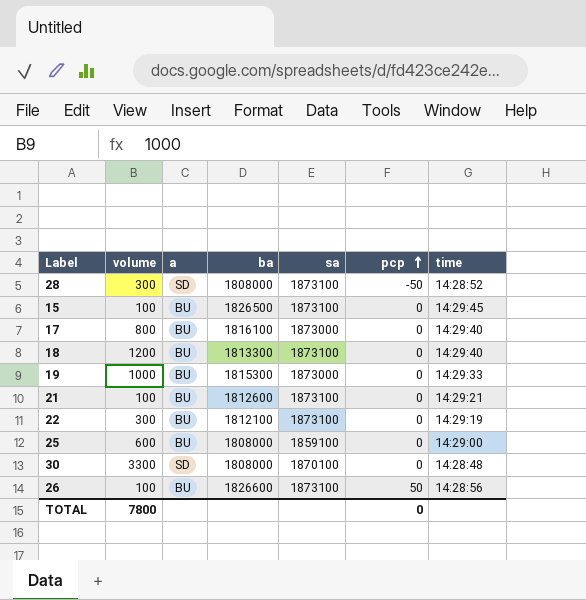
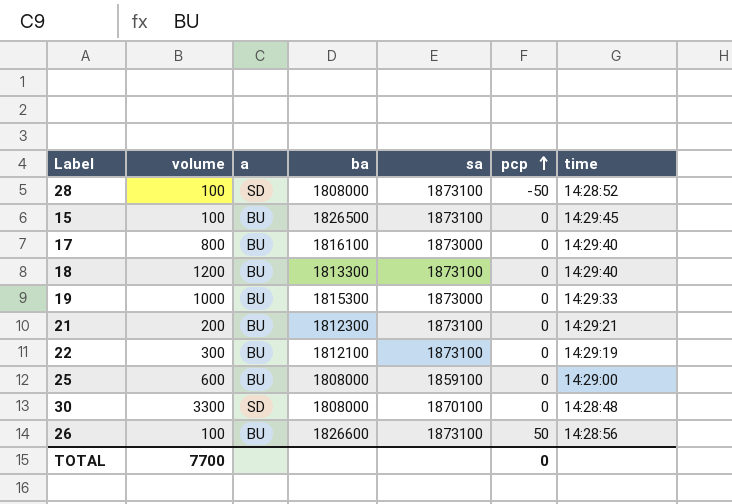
28 | volume: 300 -> 100
21 | volume: 100 -> 200
21 | ba: 1812600 -> 1812300
TOTAL | volume: 7800 -> 7700

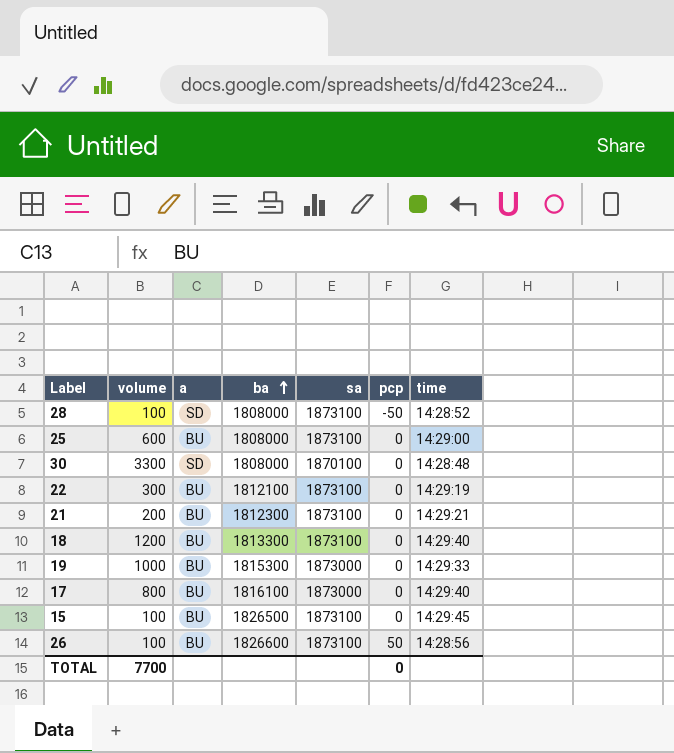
row order: pcp ascending -> ba ascending
25 | sa: 1859100 -> 1873100

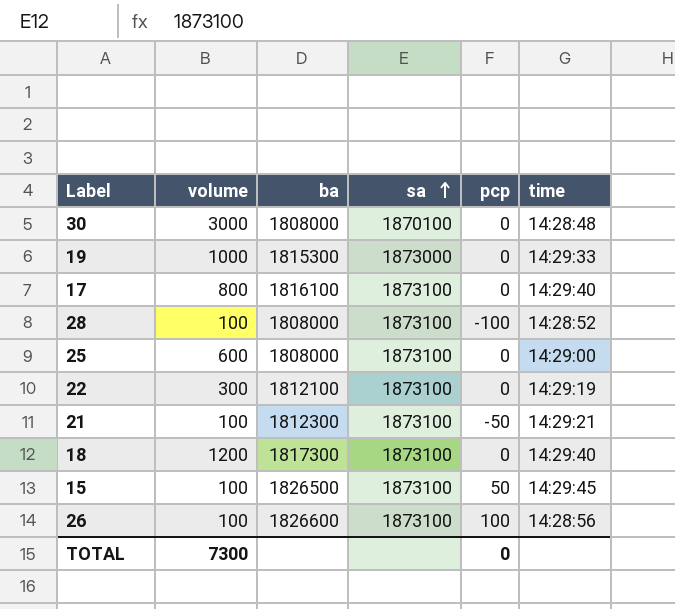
row order: ba ascending -> sa ascending
column a | position: 3 -> none
30 | volume: 3300 -> 3000
17 | sa: 1873000 -> 1873100
28 | pcp: -50 -> -100
21 | volume: 200 -> 100
21 | pcp: 0 -> -50
18 | ba: 1813300 -> 1817300
15 | pcp: 0 -> 50
26 | pcp: 50 -> 100
TOTAL | volume: 7700 -> 7300

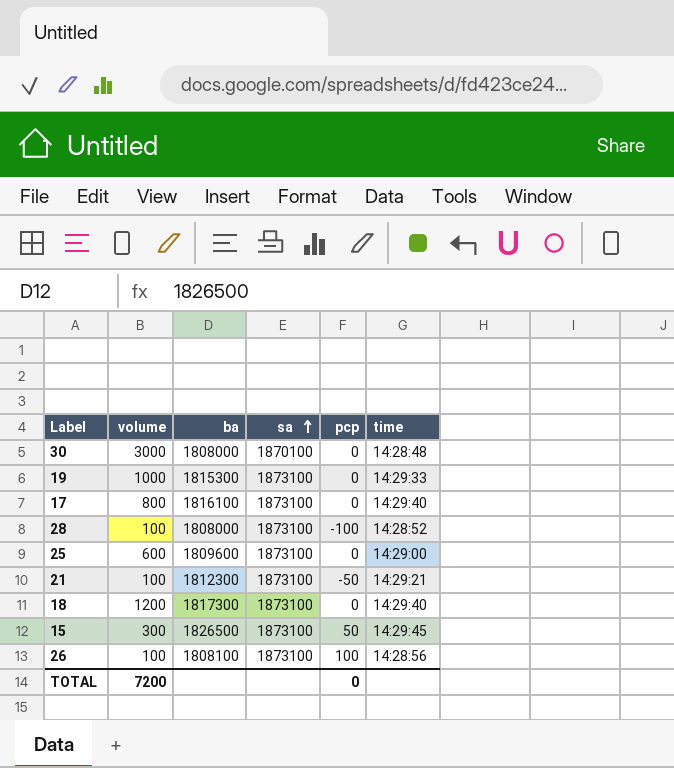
row 22: 300 | 1812100 | 1873100 | 0 | 14:29:19 -> none
19 | sa: 1873000 -> 1873100
25 | ba: 1808000 -> 1809600
15 | volume: 100 -> 300
26 | ba: 1826600 -> 1808100
TOTAL | volume: 7300 -> 7200

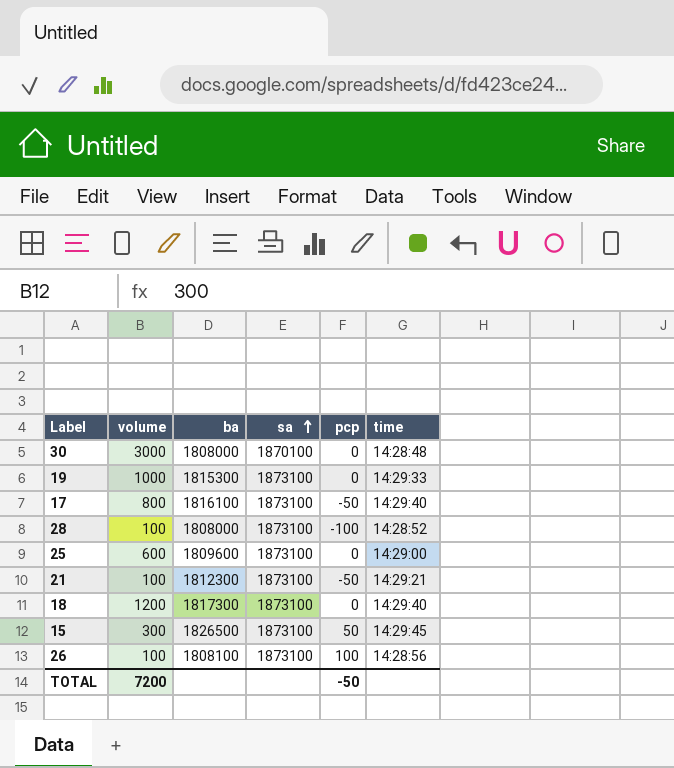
17 | pcp: 0 -> -50
TOTAL | pcp: 0 -> -50

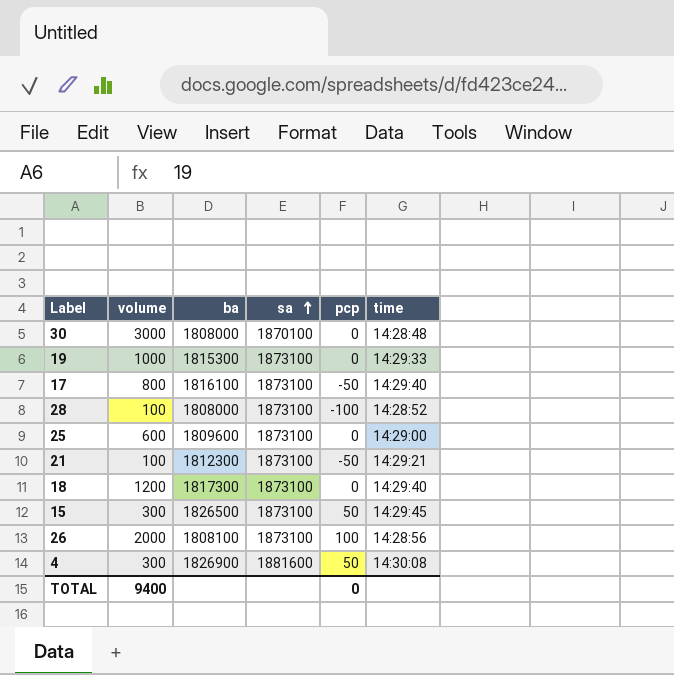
26 | volume: 100 -> 2000
row 4: none -> 300 | 1826900 | 1881600 | 50 | 14:30:08
TOTAL | volume: 7200 -> 9400
TOTAL | pcp: -50 -> 0

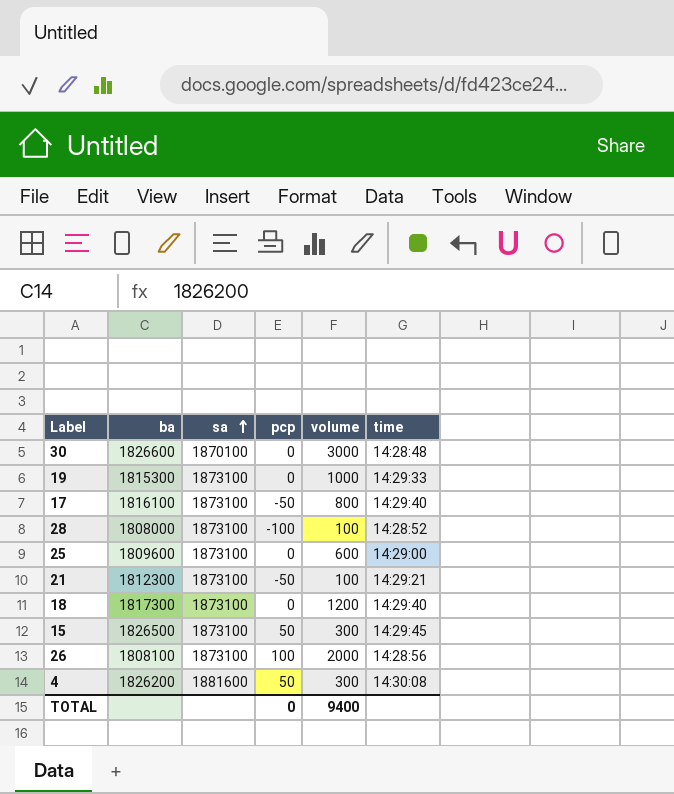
column volume | position: 2 -> 5
30 | ba: 1808000 -> 1826600
4 | ba: 1826900 -> 1826200

